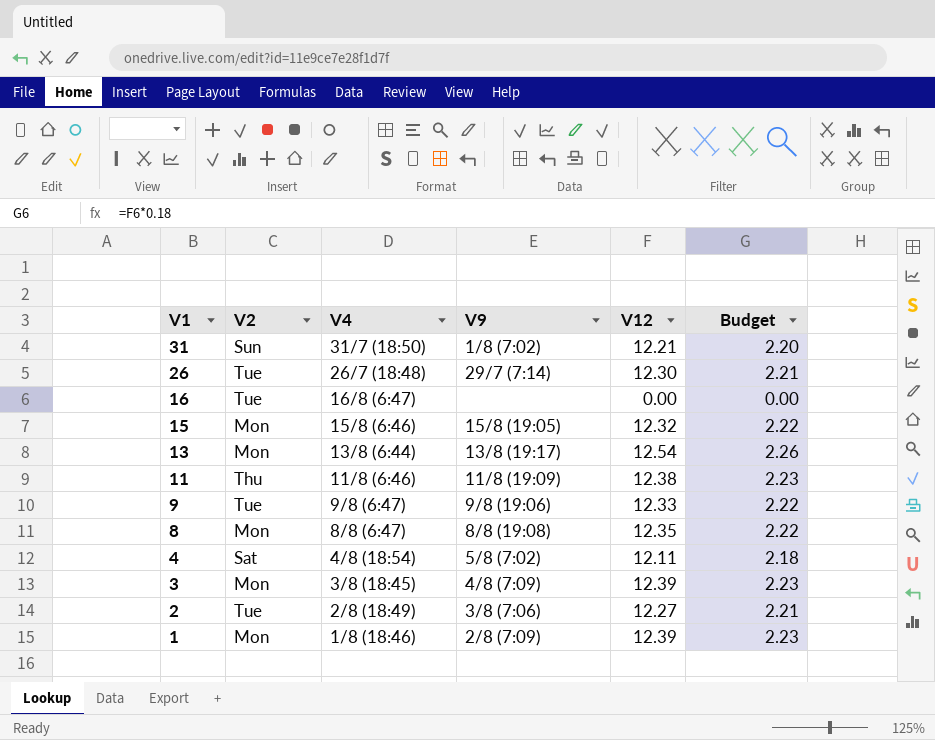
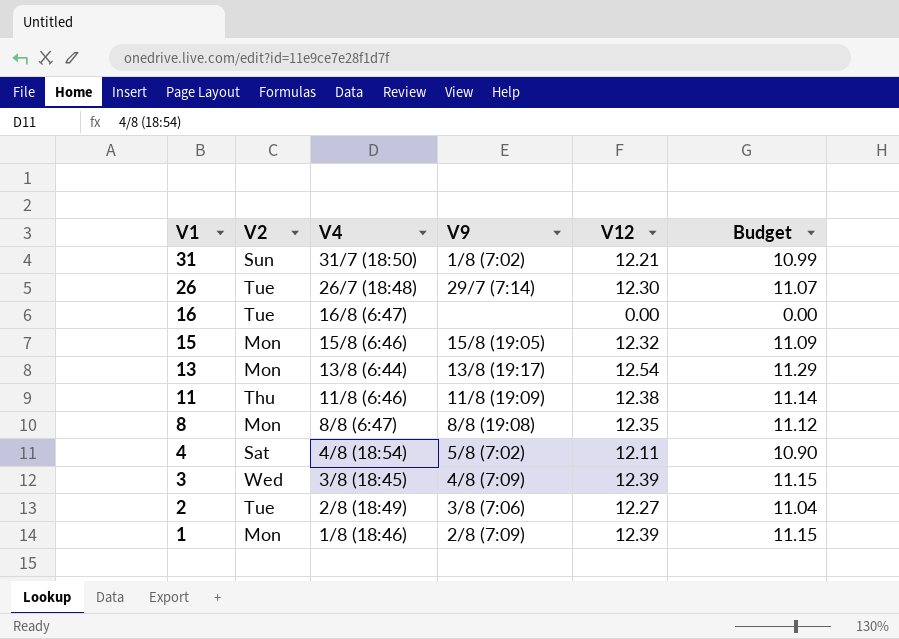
column Budget | formula: [V12] * 0.18 -> [V12] * 0.9
row 9: Tue | 9/8 (6:47) | 9/8 (19:06) | 12.33 | 2.22 -> none
3 | V2: Mon -> Wed

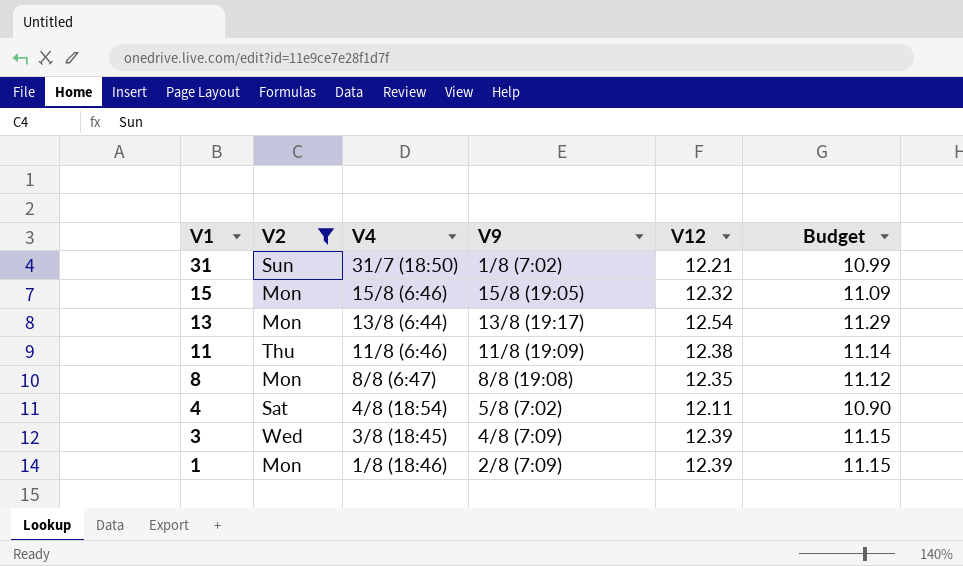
filter: none -> V2 != Tue

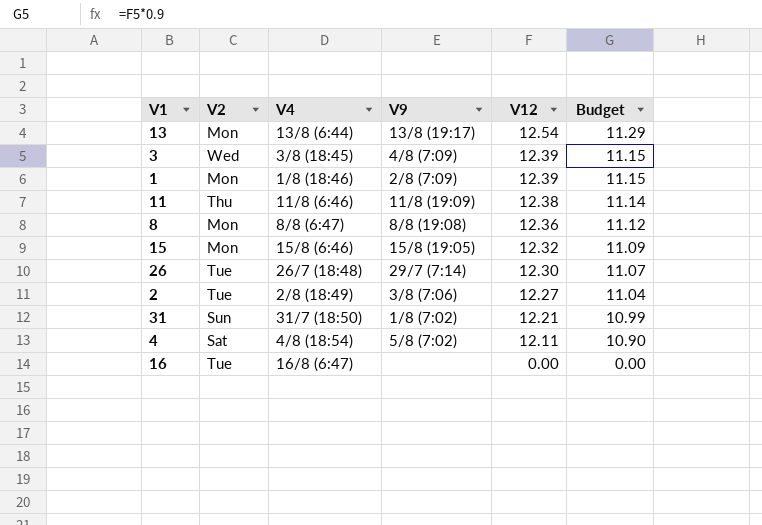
filter: V2 != Tue -> none
row order: V1 descending -> V12 descending
8 | V12: 12.35 -> 12.36

